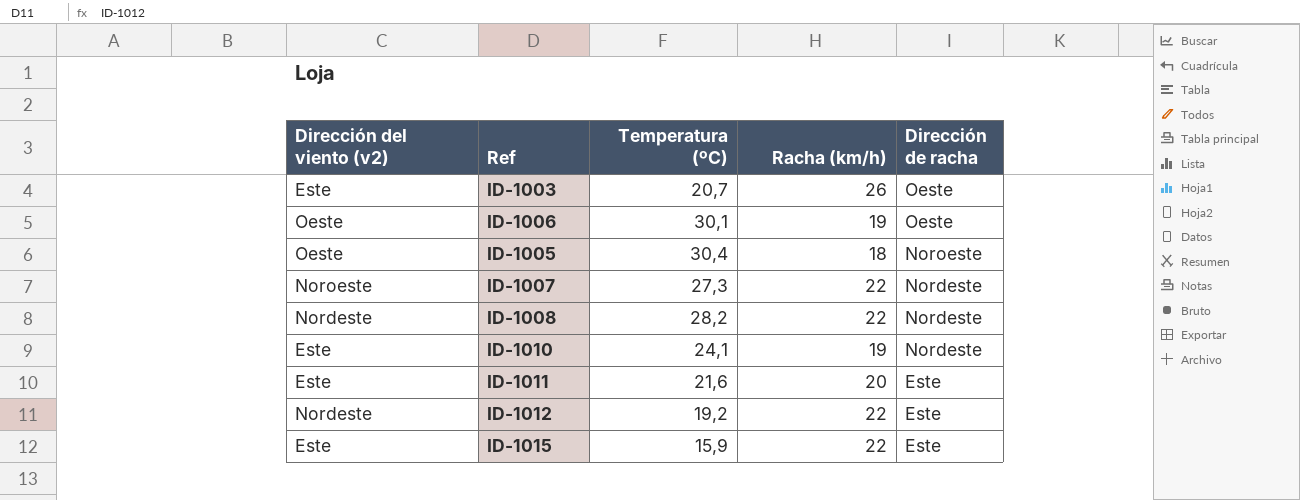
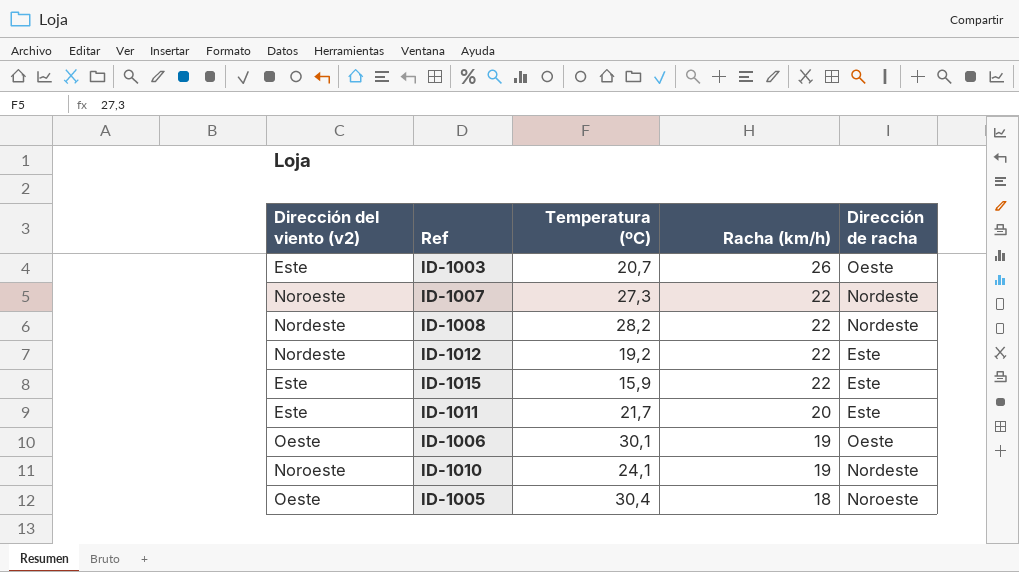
row order: Dirección de racha descending -> Racha (km/h) descending
ID-1011 | Temperatura (ºC): 21,6 -> 21,7
ID-1010 | Dirección del viento (v2): Este -> Noroeste

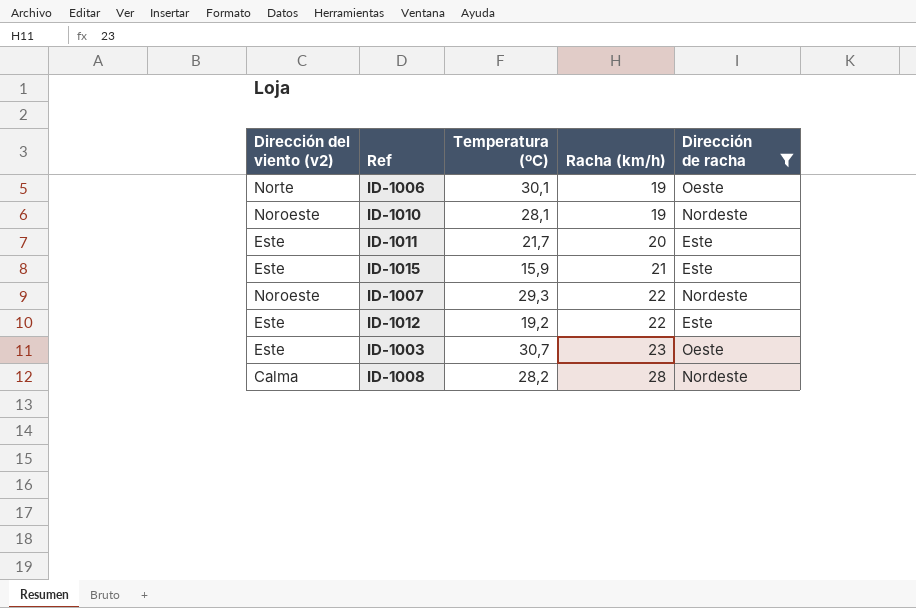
filter: none -> Dirección de racha != Noroeste
row order: Racha (km/h) descending -> Racha (km/h) ascending
ID-1006 | Dirección del viento (v2): Oeste -> Norte
ID-1010 | Temperatura (ºC): 24,1 -> 28,1
ID-1015 | Racha (km/h): 22 -> 21
ID-1007 | Temperatura (ºC): 27,3 -> 29,3
ID-1012 | Dirección del viento (v2): Nordeste -> Este
ID-1003 | Temperatura (ºC): 20,7 -> 30,7
ID-1003 | Racha (km/h): 26 -> 23
ID-1008 | Dirección del viento (v2): Nordeste -> Calma
ID-1008 | Racha (km/h): 22 -> 28

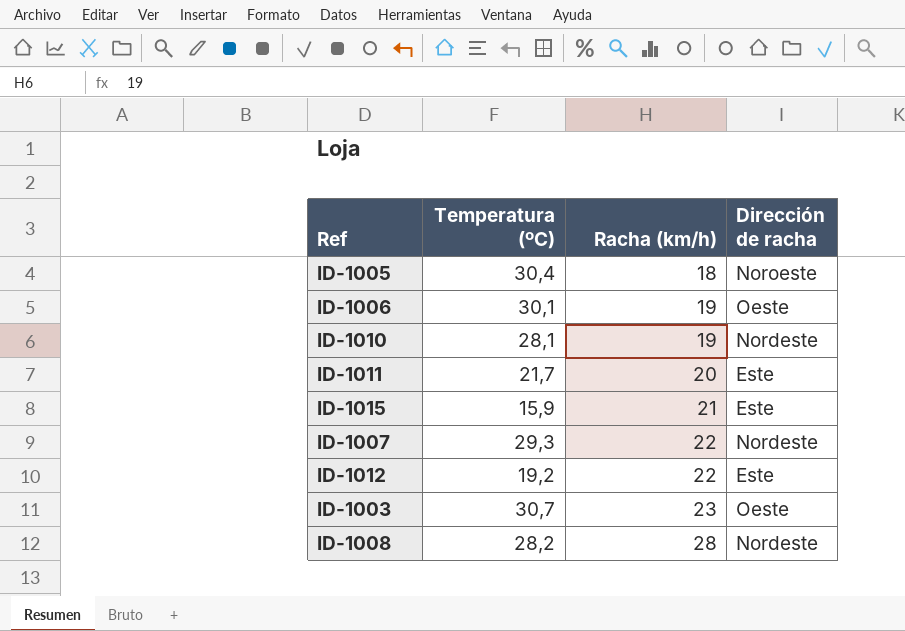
filter: Dirección de racha != Noroeste -> none
column Dirección del viento (v2) | position: 1 -> none

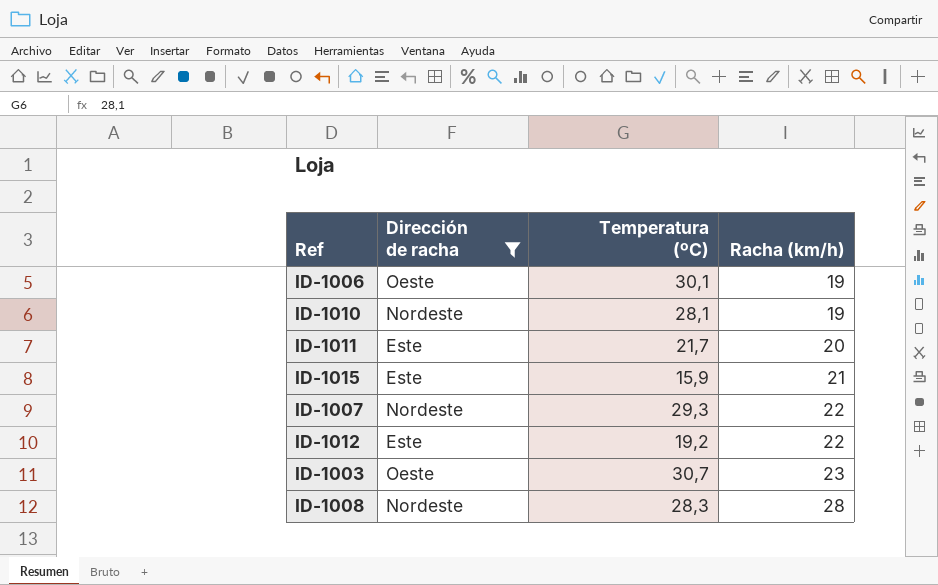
filter: none -> Dirección de racha != Noroeste
column Dirección de racha | position: 4 -> 2
ID-1008 | Temperatura (ºC): 28,2 -> 28,3

